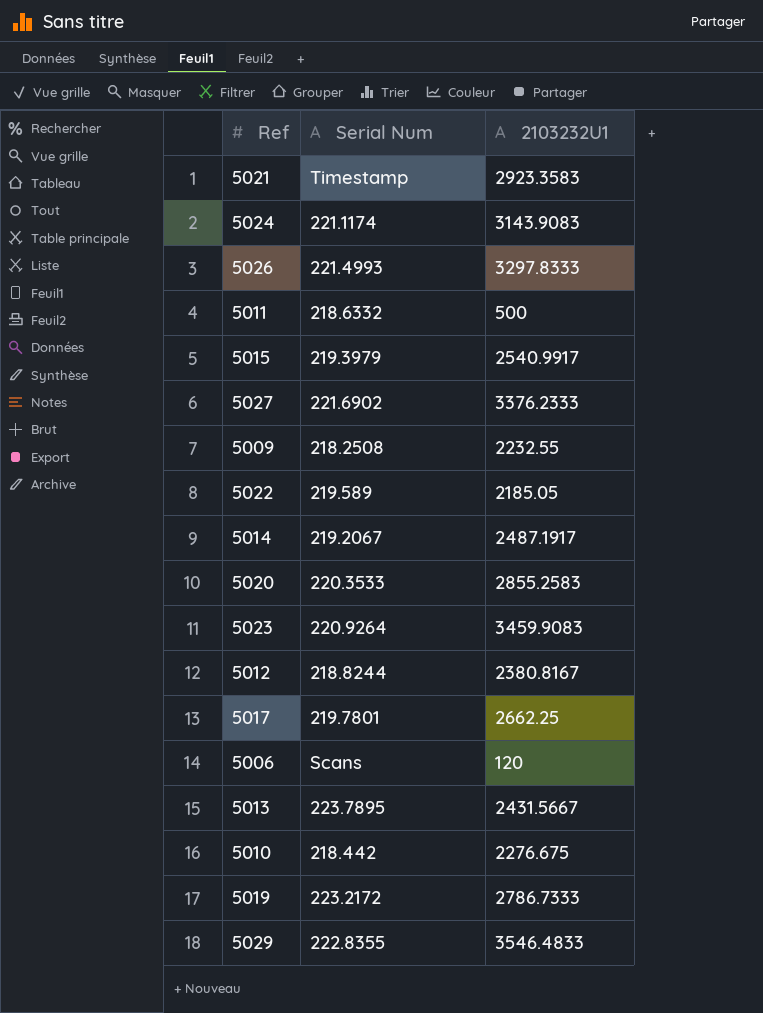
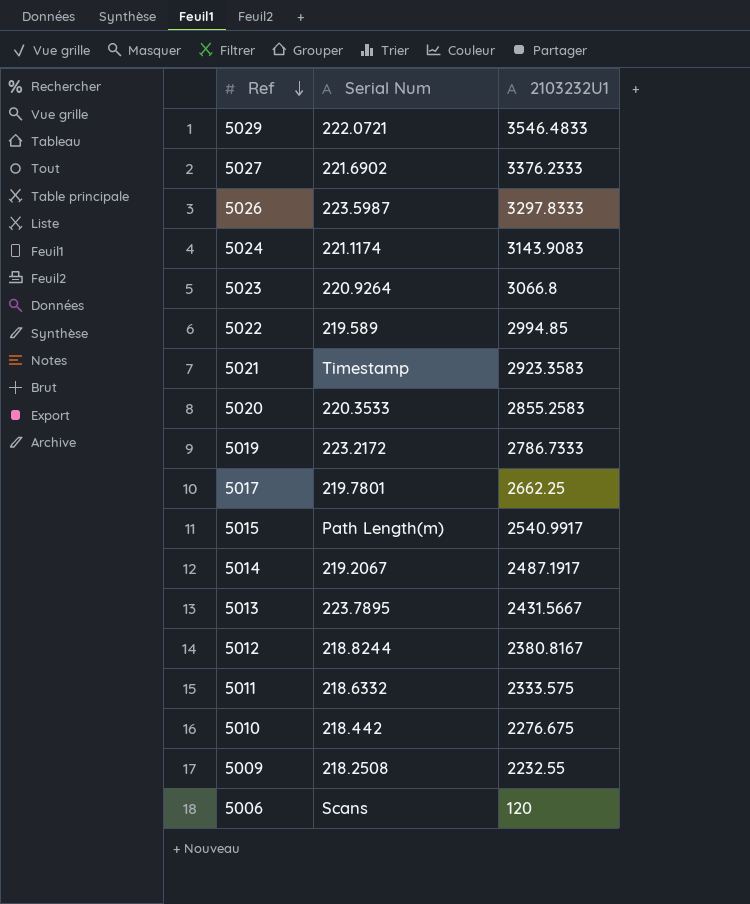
row order: none -> Ref descending
5029 | Serial Num: 222.8355 -> 222.0721
5026 | Serial Num: 221.4993 -> 223.5987
5023 | 2103232U1: 3459.9083 -> 3066.8
5022 | 2103232U1: 2185.05 -> 2994.85
5015 | Serial Num: 219.3979 -> Path Length(m)
5011 | 2103232U1: 500 -> 2333.575

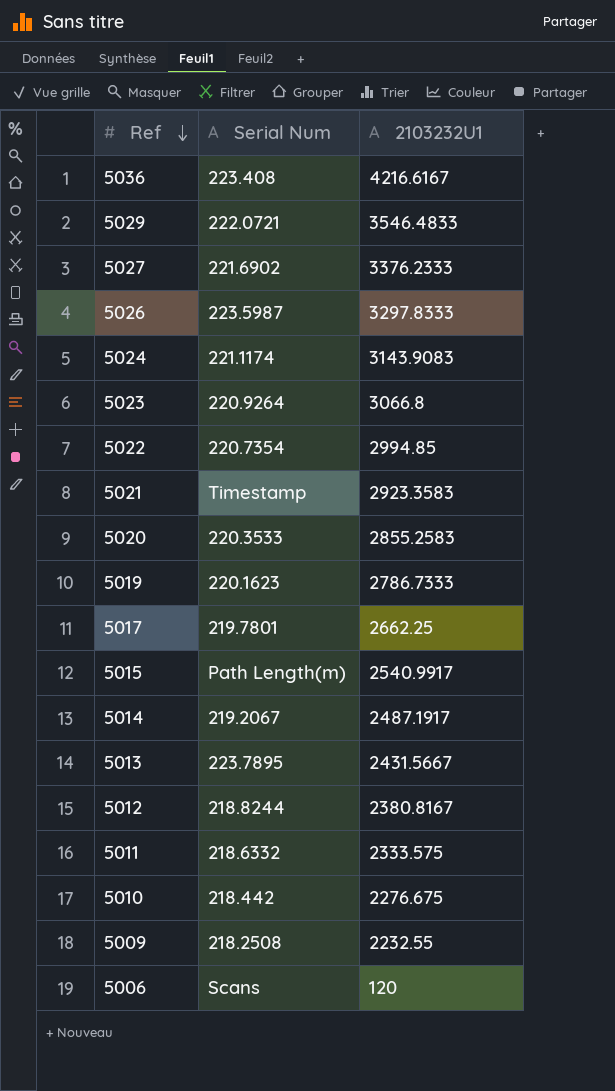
row 5036: none -> 223.408 | 4216.6167
5022 | Serial Num: 219.589 -> 220.7354
5019 | Serial Num: 223.2172 -> 220.1623

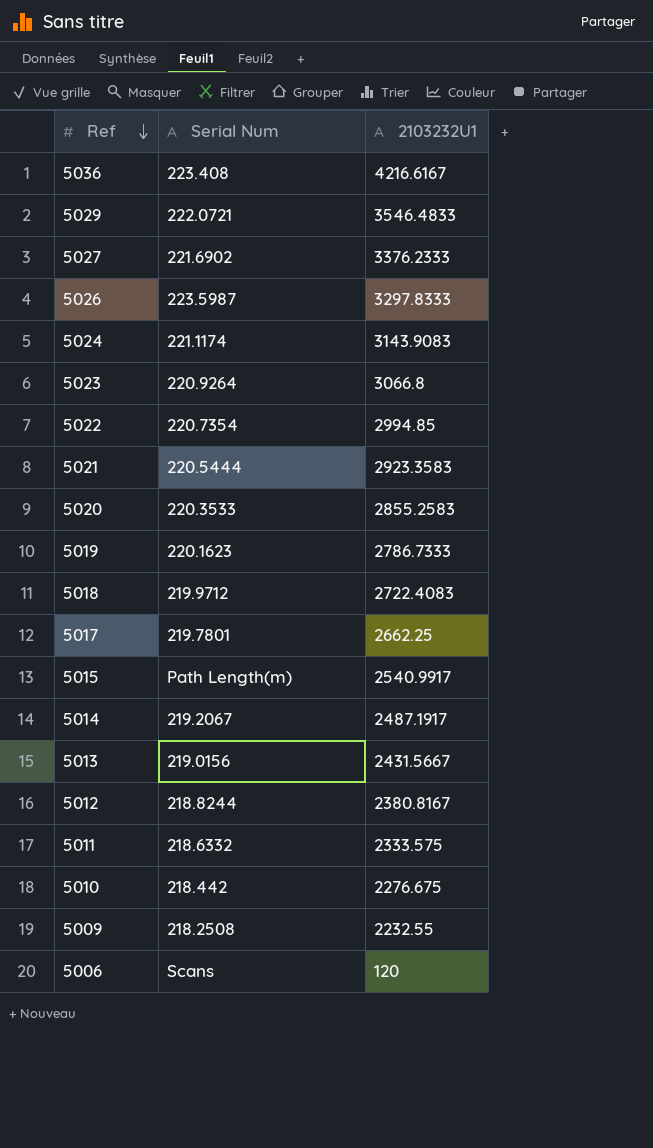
5021 | Serial Num: Timestamp -> 220.5444
row 5018: none -> 219.9712 | 2722.4083
5013 | Serial Num: 223.7895 -> 219.0156

